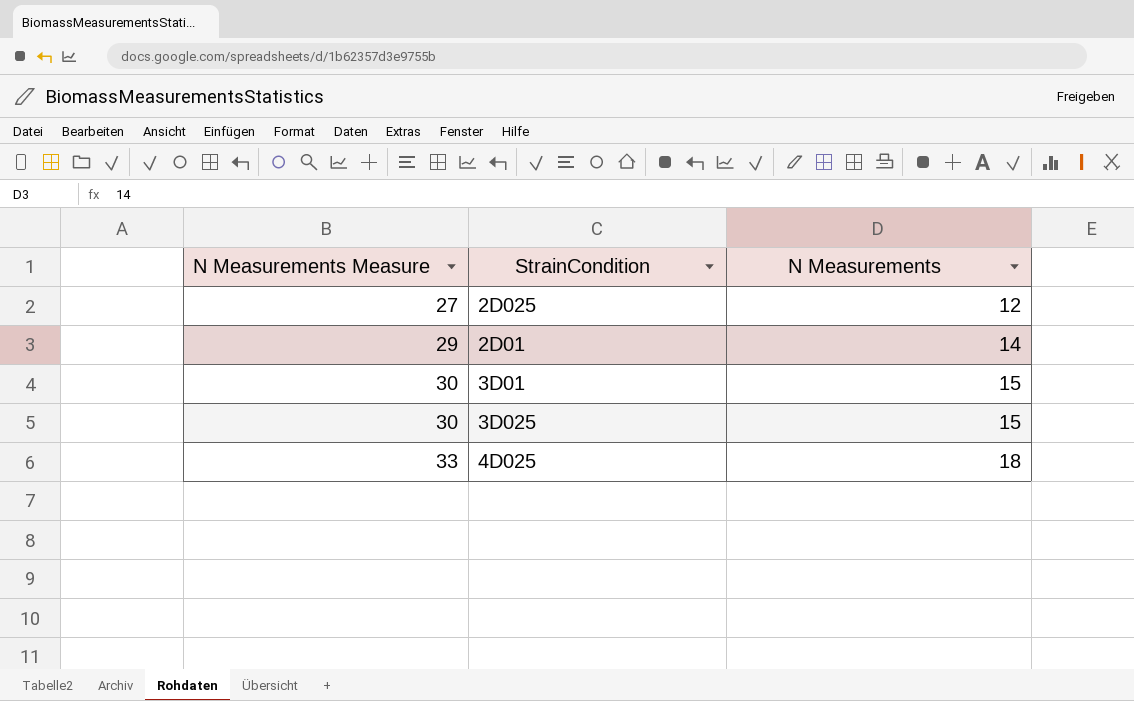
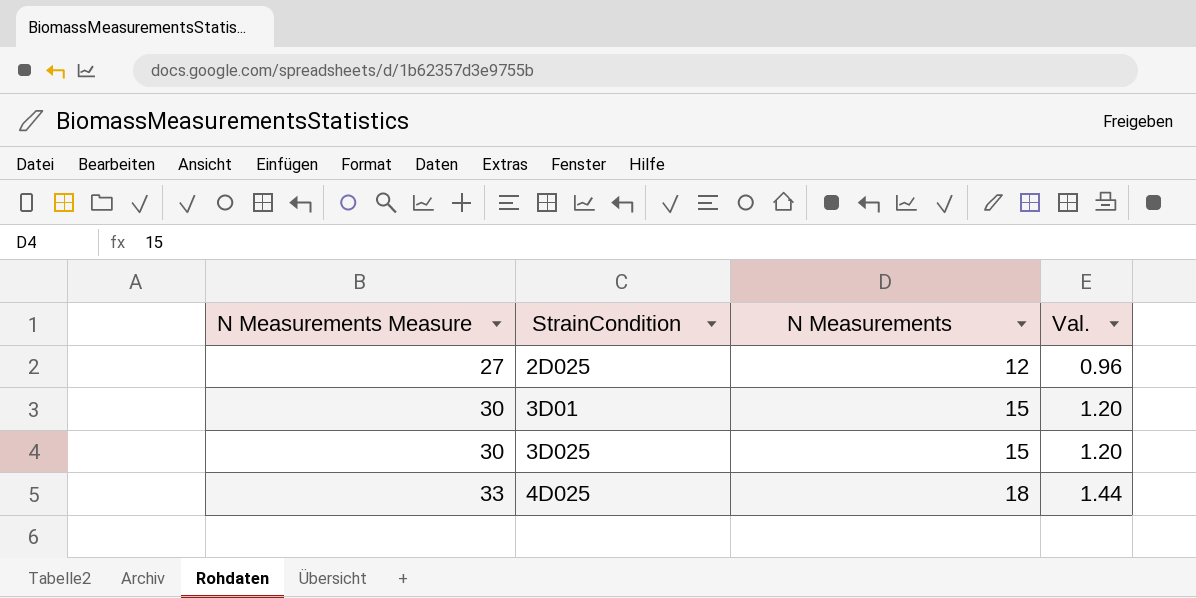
column Val. | formula: none -> [N Measurements] * 0.08
row 2D01: 29 | 14 -> none

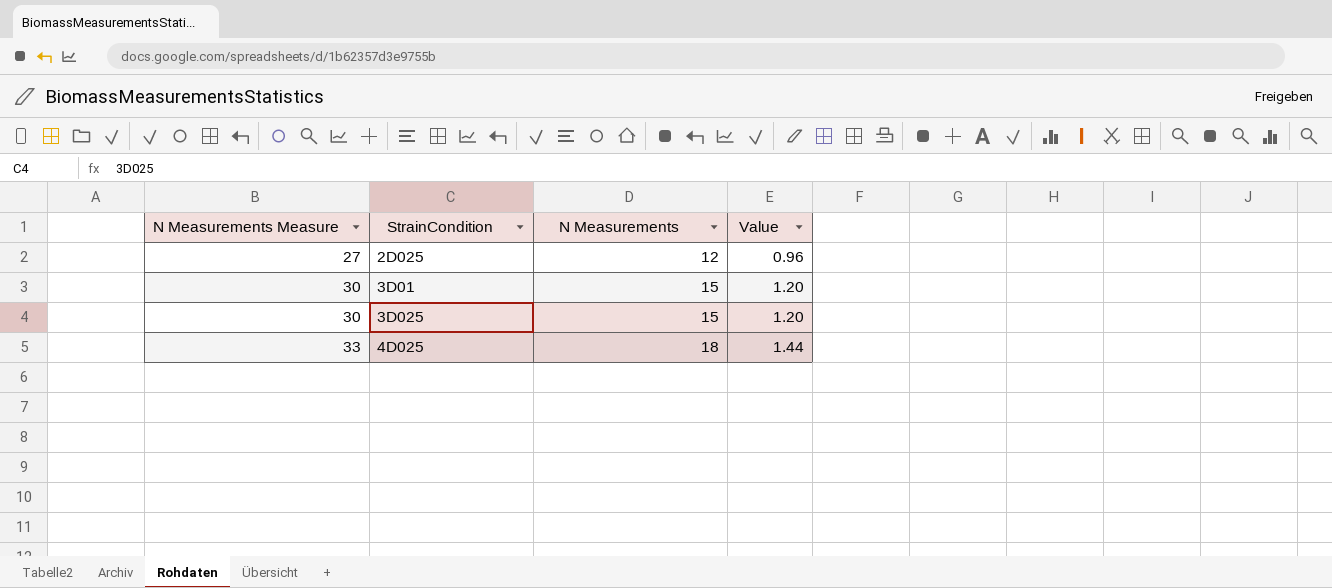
column name: Val. -> Value

